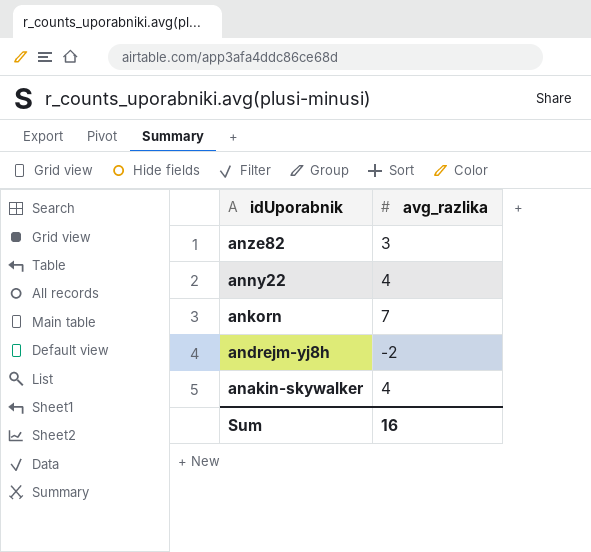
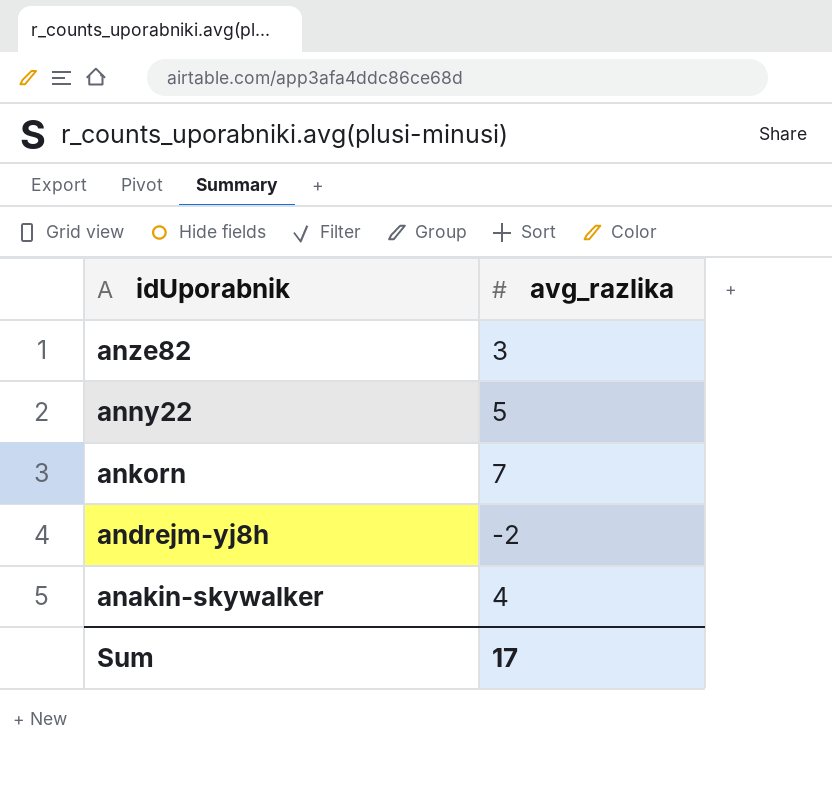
anny22 | avg_razlika: 4 -> 5
Sum | avg_razlika: 16 -> 17

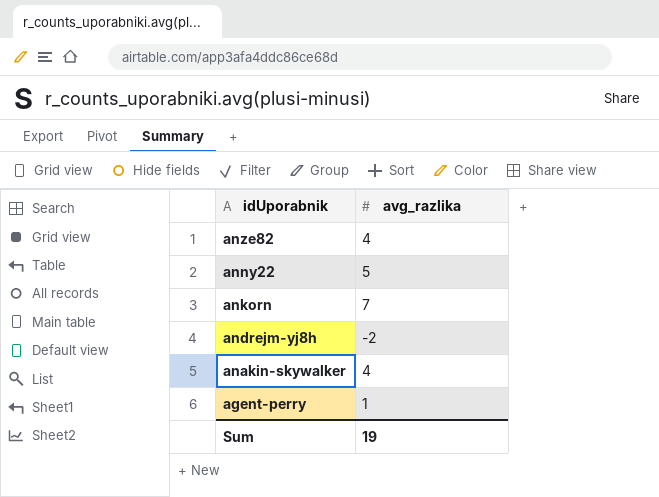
anze82 | avg_razlika: 3 -> 4
row agent-perry: none -> 1
Sum | avg_razlika: 17 -> 19

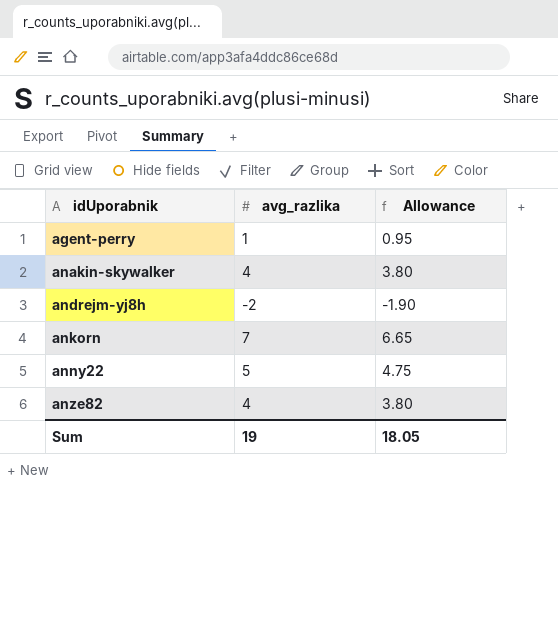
row order: idUporabnik descending -> idUporabnik ascending
column Allowance | formula: none -> [avg_razlika] * 0.95

